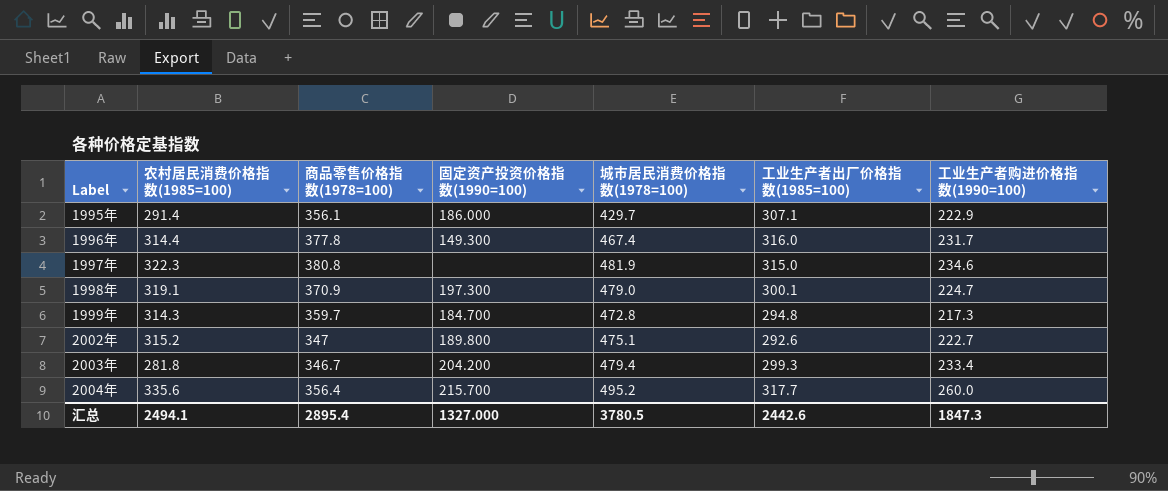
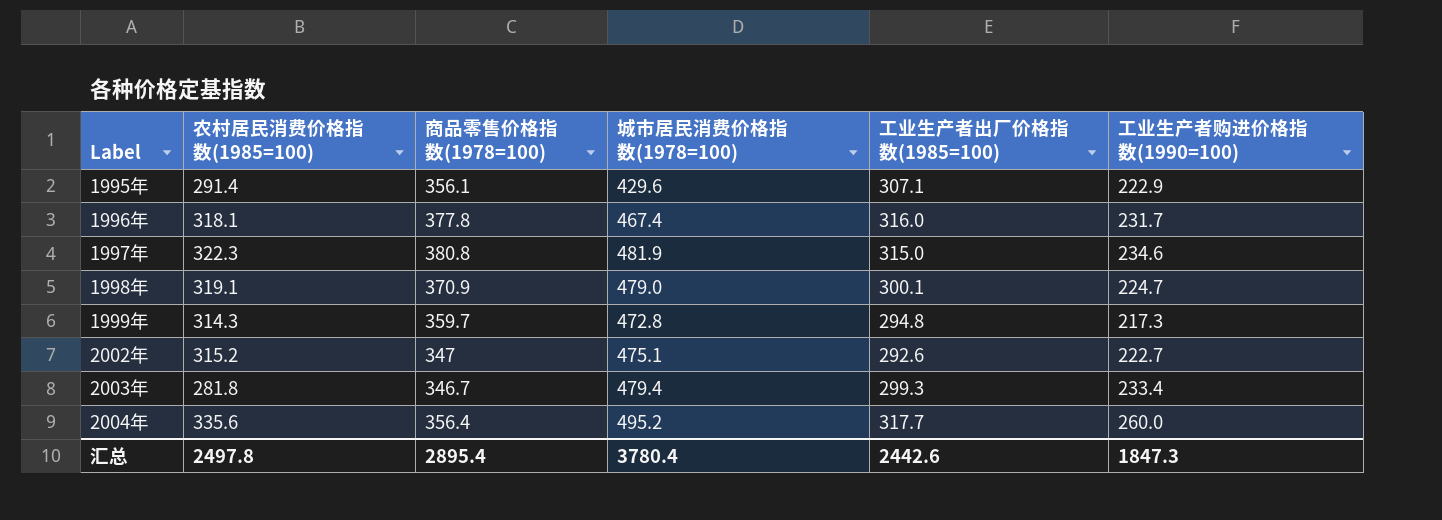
column 固定资产投资价格指数(1990=100) | position: 4 -> none
1995年 | 城市居民消费价格指数(1978=100): 429.7 -> 429.6
1996年 | 农村居民消费价格指数(1985=100): 314.4 -> 318.1
汇总 | 农村居民消费价格指数(1985=100): 2494.1 -> 2497.8
汇总 | 城市居民消费价格指数(1978=100): 3780.5 -> 3780.4

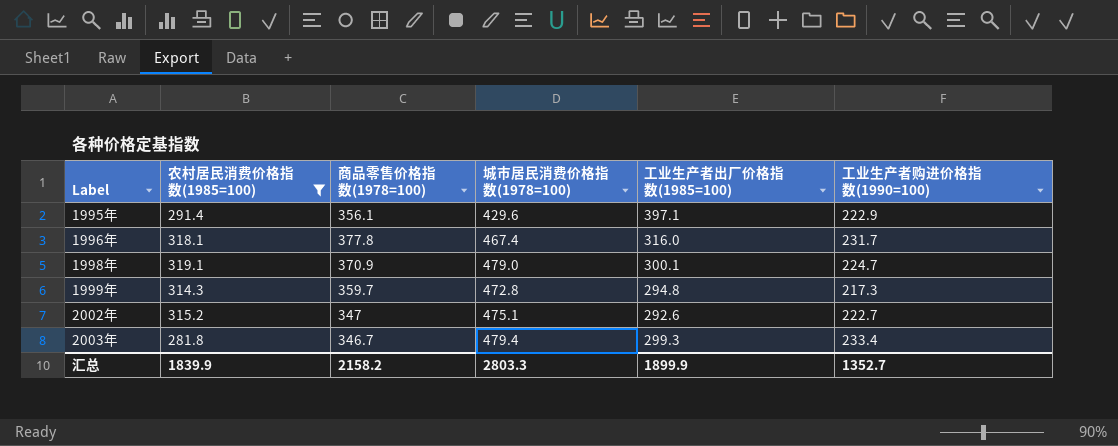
filter: none -> 农村居民消费价格指数(1985=100) <= 319.1
1995年 | 工业生产者出厂价格指数(1985=100): 307.1 -> 397.1
汇总 | 农村居民消费价格指数(1985=100): 2497.8 -> 1839.9
汇总 | 商品零售价格指数(1978=100): 2895.4 -> 2158.2
汇总 | 城市居民消费价格指数(1978=100): 3780.4 -> 2803.3
汇总 | 工业生产者出厂价格指数(1985=100): 2442.6 -> 1899.9
汇总 | 工业生产者购进价格指数(1990=100): 1847.3 -> 1352.7

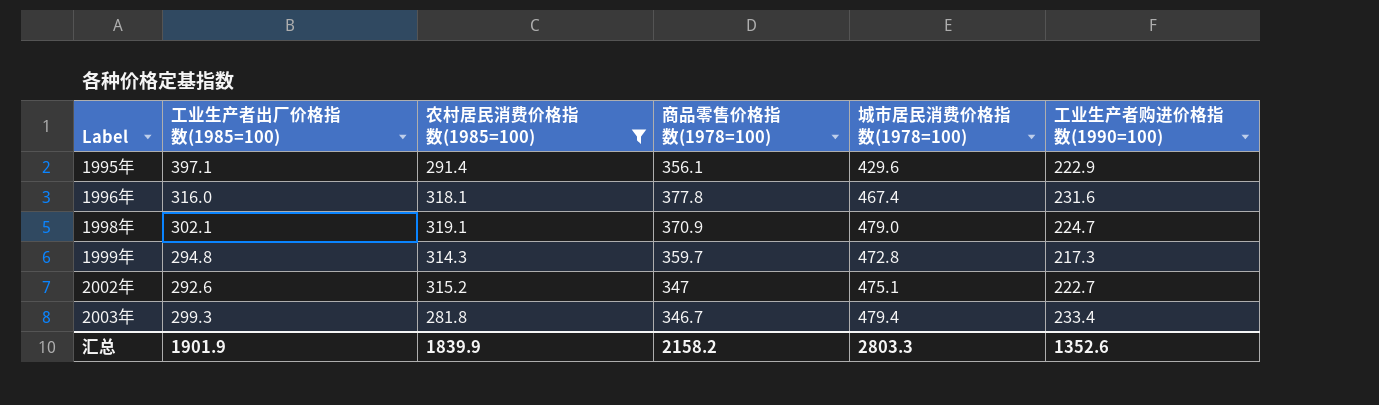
column 工业生产者出厂价格指数(1985=100) | position: 5 -> 2
1996年 | 工业生产者购进价格指数(1990=100): 231.7 -> 231.6
1998年 | 工业生产者出厂价格指数(1985=100): 300.1 -> 302.1
汇总 | 工业生产者出厂价格指数(1985=100): 1899.9 -> 1901.9
汇总 | 工业生产者购进价格指数(1990=100): 1352.7 -> 1352.6

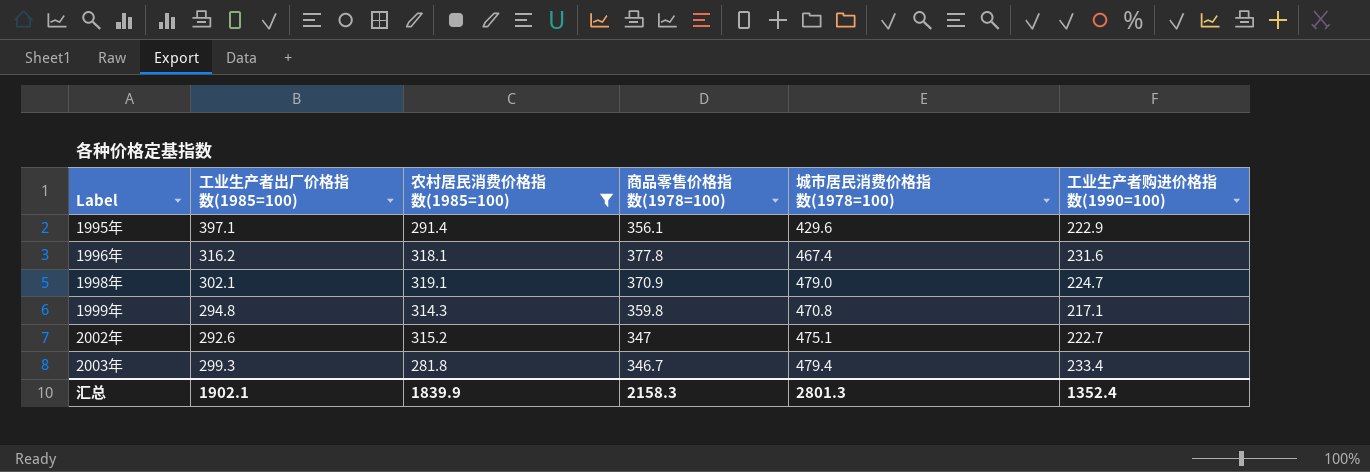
1996年 | 工业生产者出厂价格指数(1985=100): 316.0 -> 316.2
1999年 | 商品零售价格指数(1978=100): 359.7 -> 359.8
1999年 | 城市居民消费价格指数(1978=100): 472.8 -> 470.8
1999年 | 工业生产者购进价格指数(1990=100): 217.3 -> 217.1
汇总 | 工业生产者出厂价格指数(1985=100): 1901.9 -> 1902.1
汇总 | 商品零售价格指数(1978=100): 2158.2 -> 2158.3
汇总 | 城市居民消费价格指数(1978=100): 2803.3 -> 2801.3
汇总 | 工业生产者购进价格指数(1990=100): 1352.6 -> 1352.4

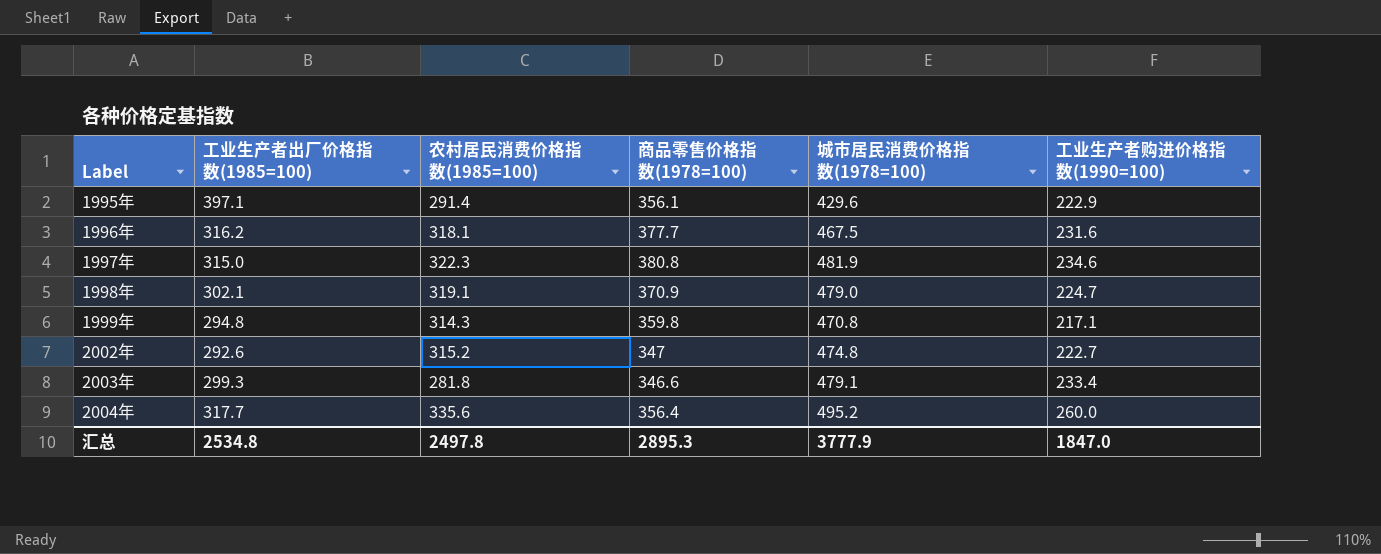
filter: 农村居民消费价格指数(1985=100) <= 319.1 -> none
1996年 | 商品零售价格指数(1978=100): 377.8 -> 377.7
1996年 | 城市居民消费价格指数(1978=100): 467.4 -> 467.5
2002年 | 城市居民消费价格指数(1978=100): 475.1 -> 474.8
2003年 | 商品零售价格指数(1978=100): 346.7 -> 346.6
2003年 | 城市居民消费价格指数(1978=100): 479.4 -> 479.1
汇总 | 工业生产者出厂价格指数(1985=100): 1902.1 -> 2534.8
汇总 | 农村居民消费价格指数(1985=100): 1839.9 -> 2497.8
汇总 | 商品零售价格指数(1978=100): 2158.3 -> 2895.3
汇总 | 城市居民消费价格指数(1978=100): 2801.3 -> 3777.9
汇总 | 工业生产者购进价格指数(1990=100): 1352.4 -> 1847.0

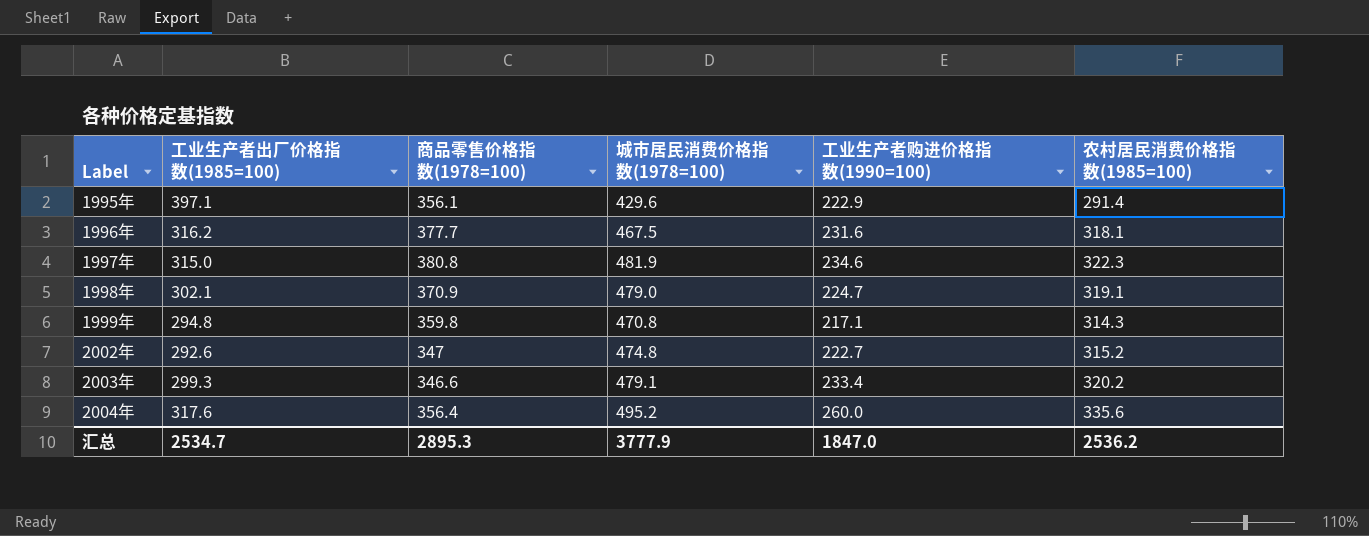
column 农村居民消费价格指数(1985=100) | position: 3 -> 6
2003年 | 农村居民消费价格指数(1985=100): 281.8 -> 320.2
2004年 | 工业生产者出厂价格指数(1985=100): 317.7 -> 317.6
汇总 | 工业生产者出厂价格指数(1985=100): 2534.8 -> 2534.7
汇总 | 农村居民消费价格指数(1985=100): 2497.8 -> 2536.2

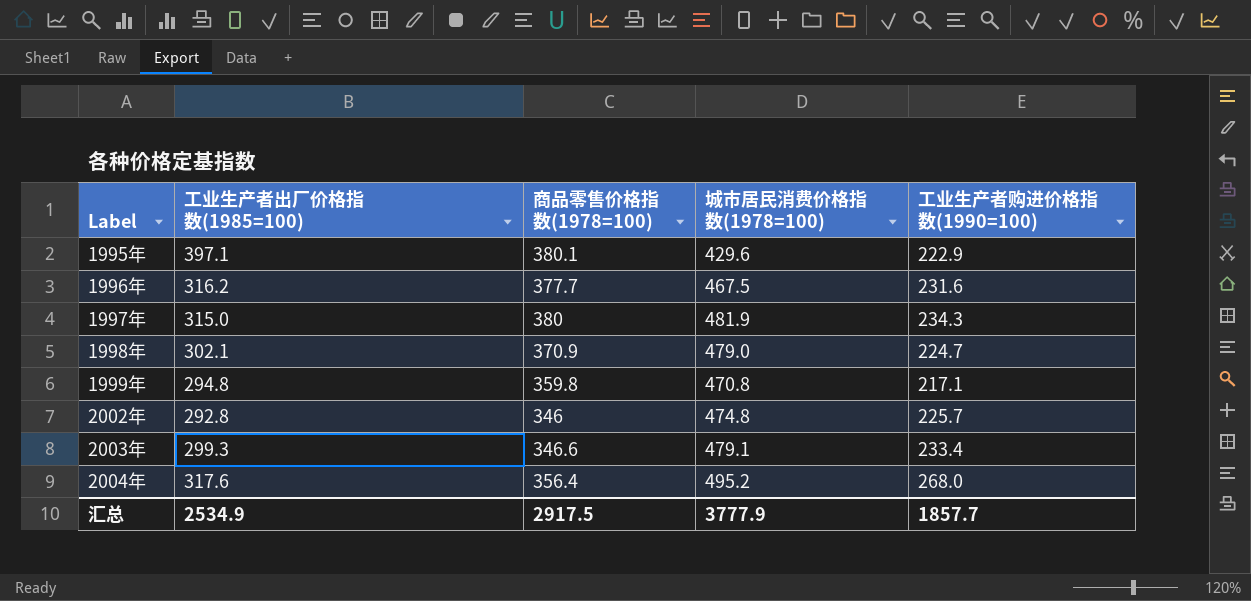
column 农村居民消费价格指数(1985=100) | position: 6 -> none
1995年 | 商品零售价格指数(1978=100): 356.1 -> 380.1
1997年 | 商品零售价格指数(1978=100): 380.8 -> 380
1997年 | 工业生产者购进价格指数(1990=100): 234.6 -> 234.3
2002年 | 工业生产者出厂价格指数(1985=100): 292.6 -> 292.8
2002年 | 商品零售价格指数(1978=100): 347 -> 346
2002年 | 工业生产者购进价格指数(1990=100): 222.7 -> 225.7
2004年 | 工业生产者购进价格指数(1990=100): 260.0 -> 268.0
汇总 | 工业生产者出厂价格指数(1985=100): 2534.7 -> 2534.9
汇总 | 商品零售价格指数(1978=100): 2895.3 -> 2917.5
汇总 | 工业生产者购进价格指数(1990=100): 1847.0 -> 1857.7

